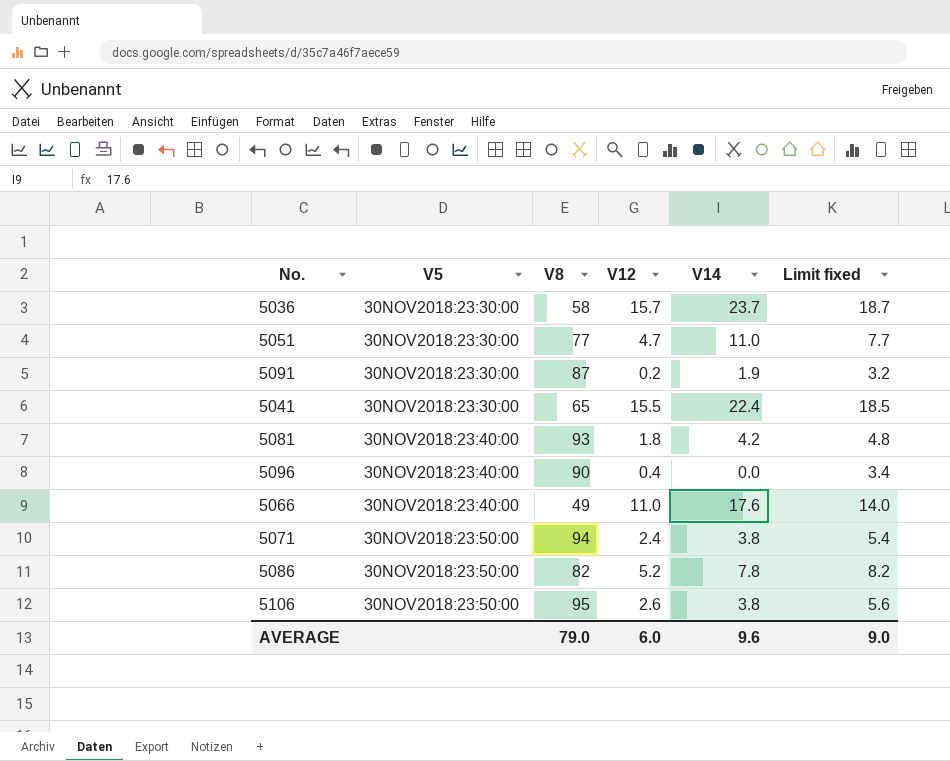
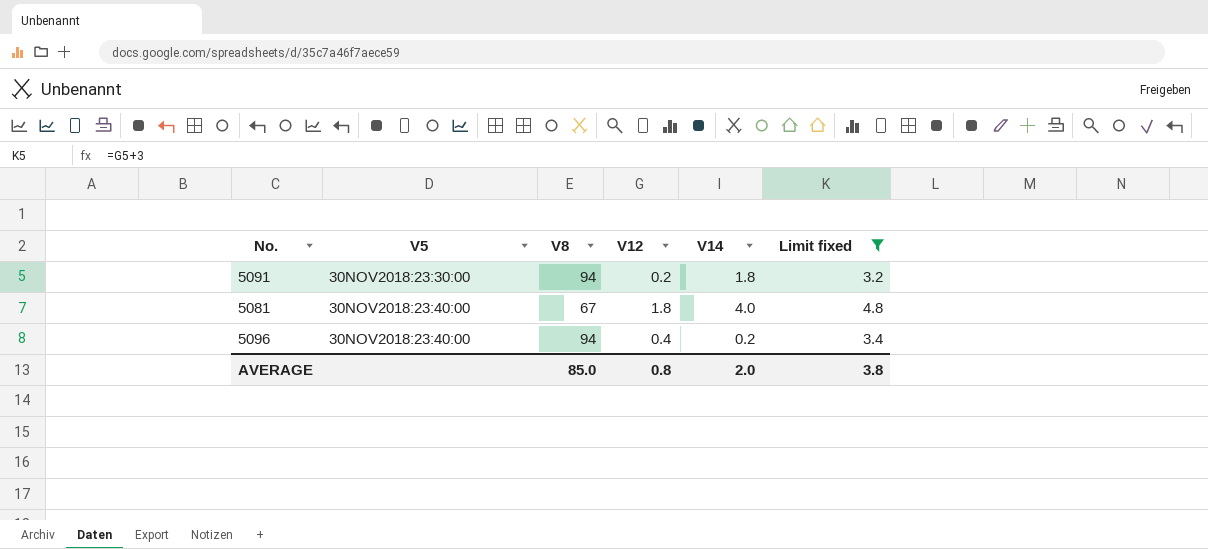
filter: none -> Limit fixed <= 4.8
5091 | V8: 87 -> 94
5091 | V14: 1.9 -> 1.8
5081 | V8: 93 -> 67
5081 | V14: 4.2 -> 4.0
5096 | V8: 90 -> 94
5096 | V14: 0.0 -> 0.2
AVERAGE | V8: 79.0 -> 85.0
AVERAGE | V12: 6.0 -> 0.8
AVERAGE | V14: 9.6 -> 2.0
AVERAGE | Limit fixed: 9.0 -> 3.8

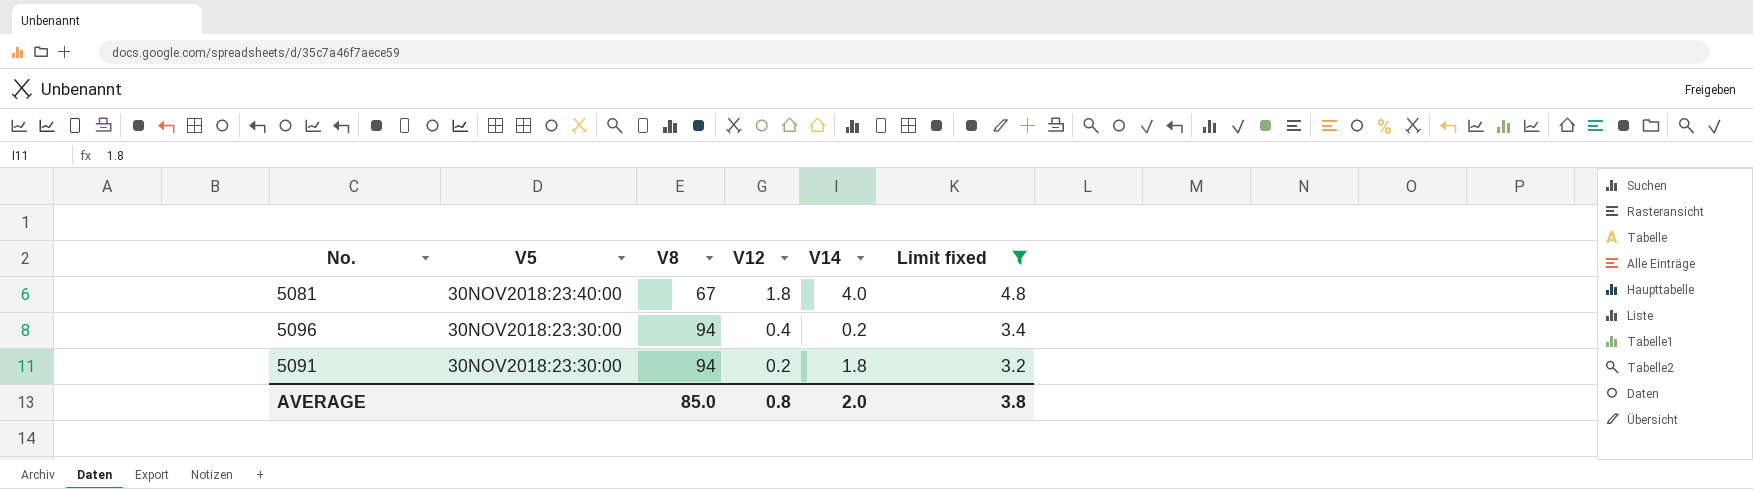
row order: V5 ascending -> V5 descending
5096 | V5: 30NOV2018:23:40:00 -> 30NOV2018:23:30:00

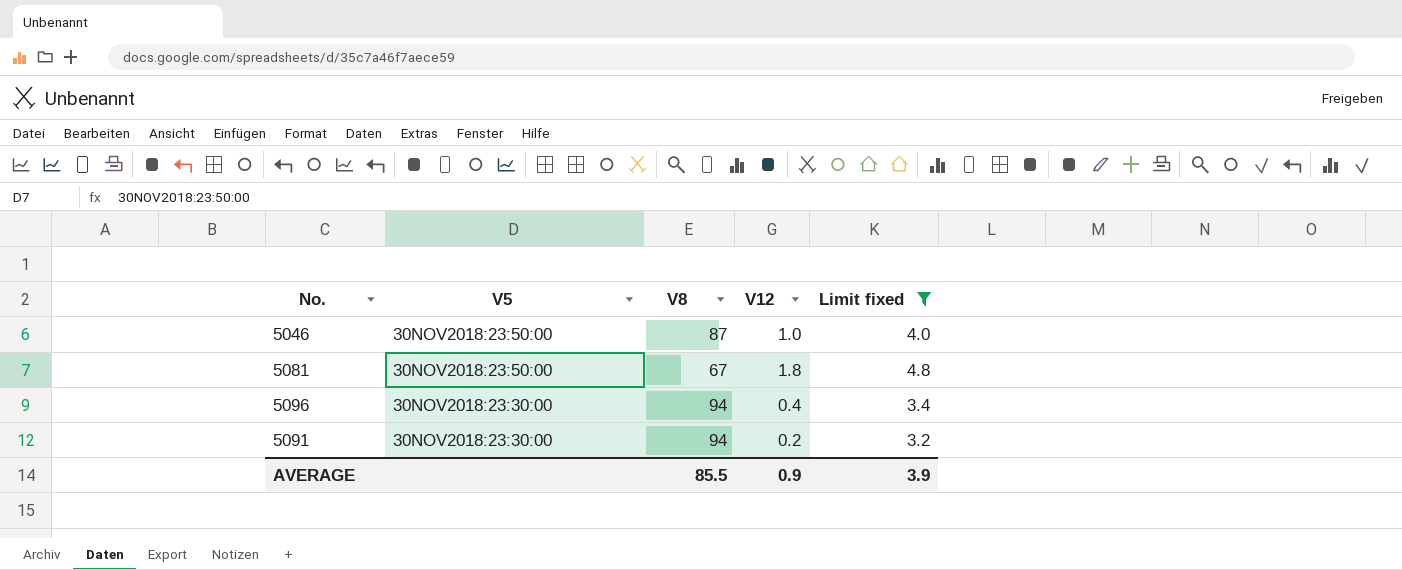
column V14 | position: 5 -> none
row 5046: none -> 30NOV2018:23:50:00 | 87 | 1.0 | 4.0
5081 | V5: 30NOV2018:23:40:00 -> 30NOV2018:23:50:00
AVERAGE | V8: 85.0 -> 85.5
AVERAGE | V12: 0.8 -> 0.9
AVERAGE | Limit fixed: 3.8 -> 3.9

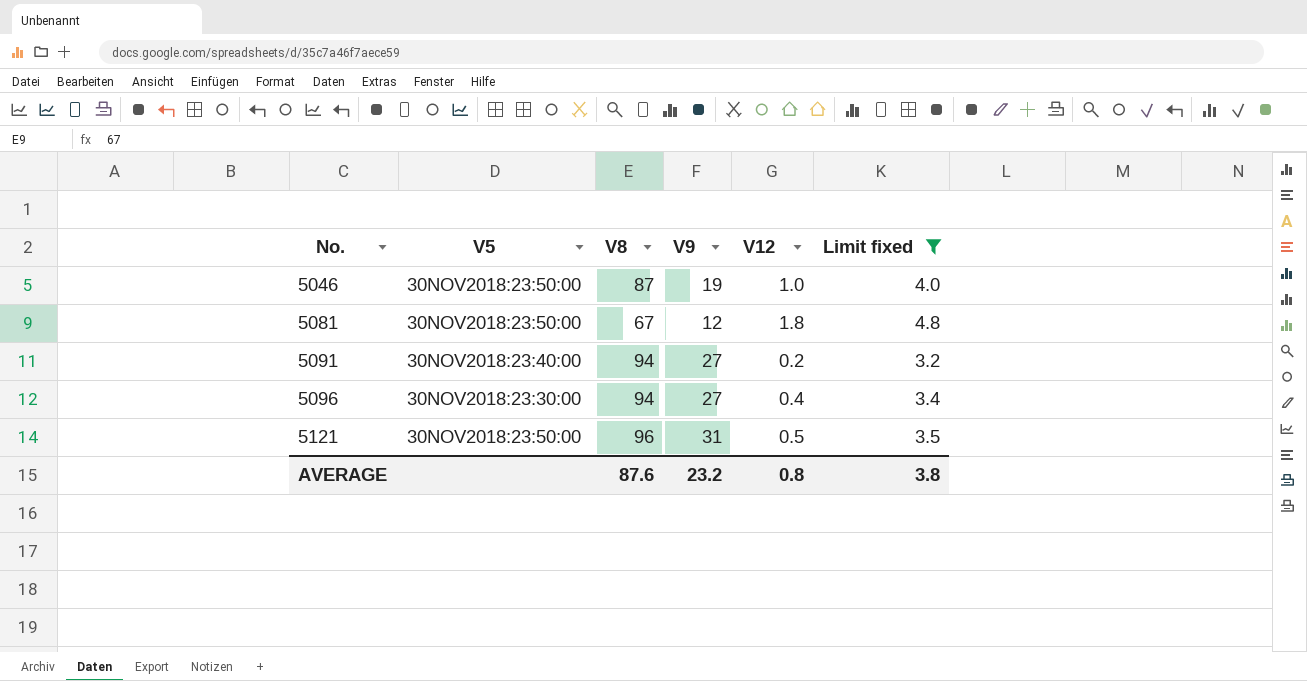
row order: V5 descending -> No. ascending
column V9 | position: none -> 4
5091 | V5: 30NOV2018:23:30:00 -> 30NOV2018:23:40:00
row 5121: none -> 30NOV2018:23:50:00 | 96 | 31 | 0.5 | 3.5
AVERAGE | V8: 85.5 -> 87.6
AVERAGE | V12: 0.9 -> 0.8
AVERAGE | Limit fixed: 3.9 -> 3.8

